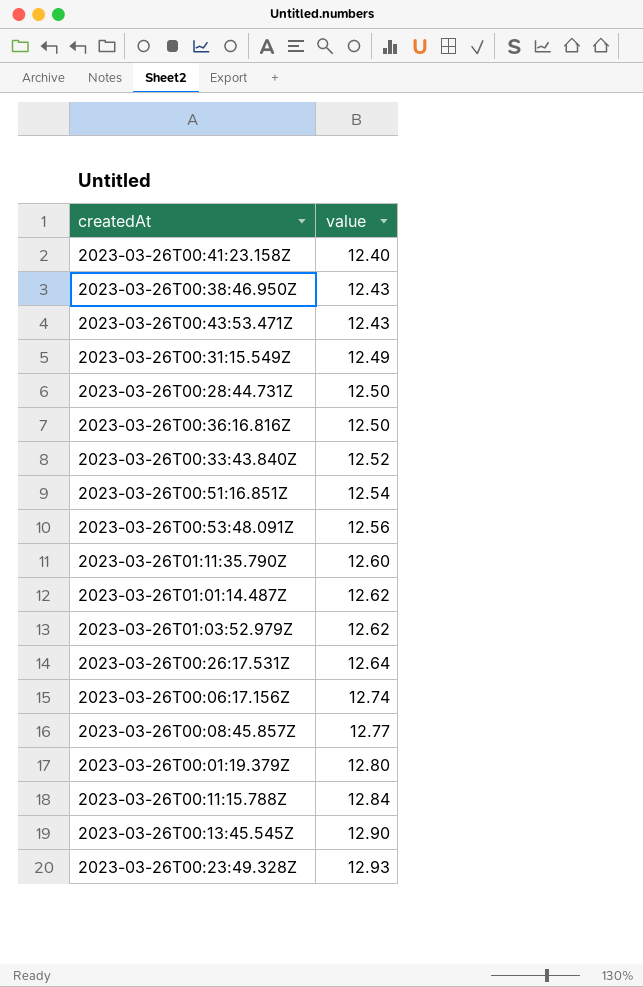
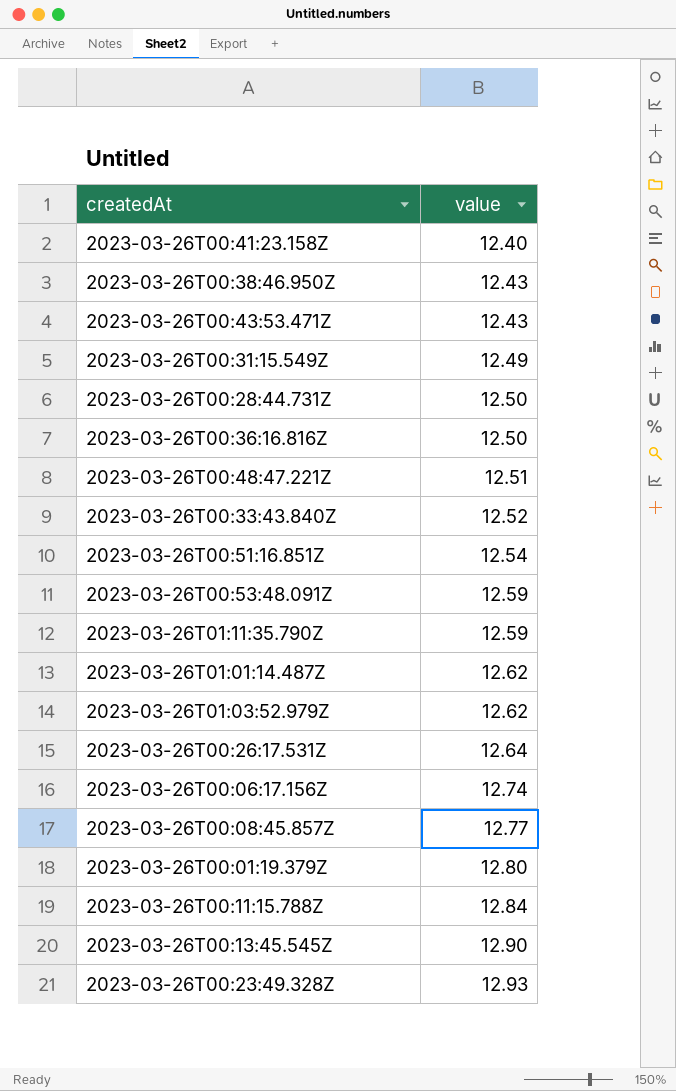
row 2023-03-26T00:48:47.221Z: none -> 12.51
2023-03-26T00:53:48.091Z | value: 12.56 -> 12.59
2023-03-26T01:11:35.790Z | value: 12.60 -> 12.59

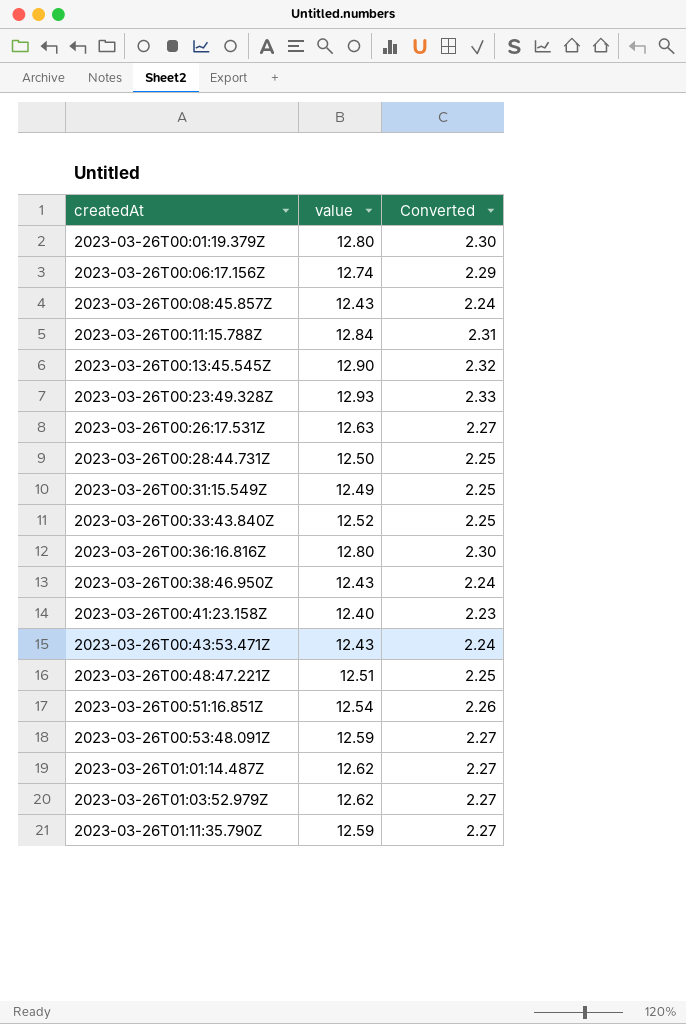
row order: value ascending -> createdAt ascending
column Converted | formula: none -> [value] * 0.18
2023-03-26T00:08:45.857Z | value: 12.77 -> 12.43
2023-03-26T00:26:17.531Z | value: 12.64 -> 12.63
2023-03-26T00:36:16.816Z | value: 12.50 -> 12.80

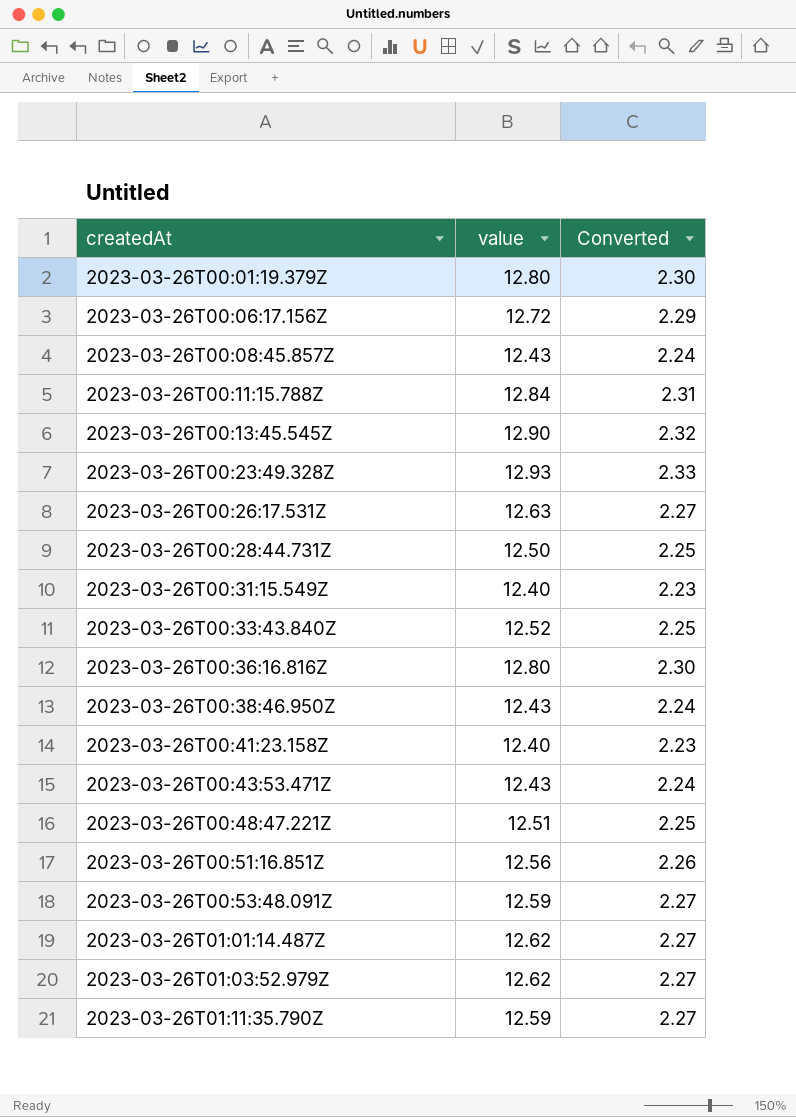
2023-03-26T00:06:17.156Z | value: 12.74 -> 12.72
2023-03-26T00:31:15.549Z | value: 12.49 -> 12.40
2023-03-26T00:31:15.549Z | Converted: 2.25 -> 2.23
2023-03-26T00:51:16.851Z | value: 12.54 -> 12.56

